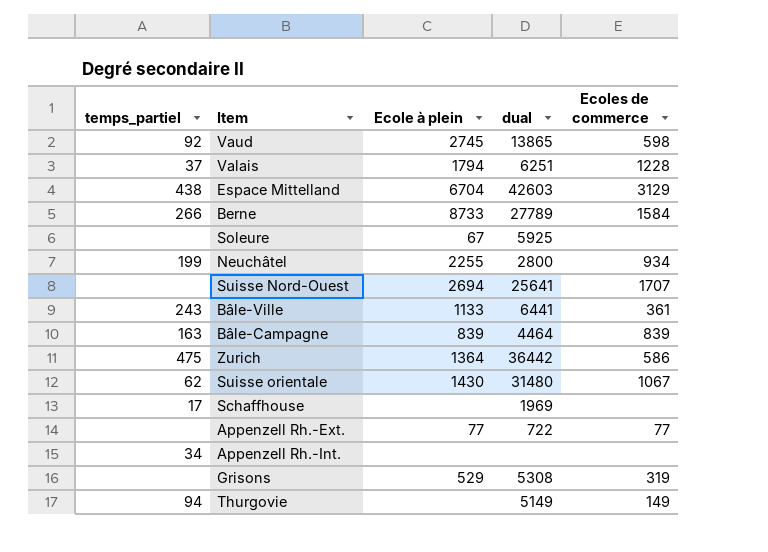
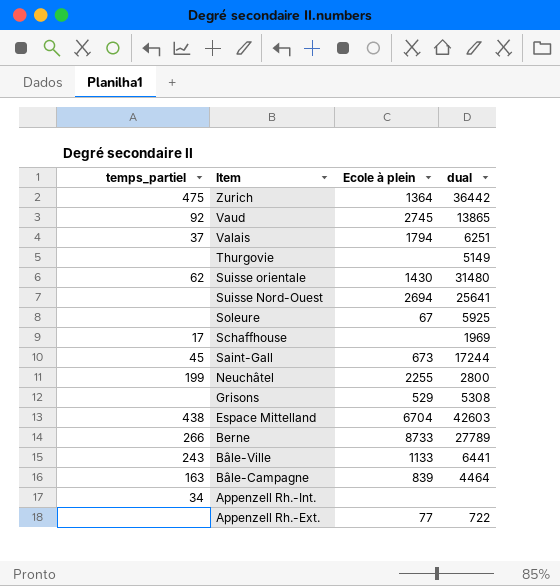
row order: none -> Item descending
column Ecoles de commerce | position: 5 -> none
Thurgovie | temps_partiel: 94 -> none
row Saint-Gall: none -> 45 | 673 | 17244

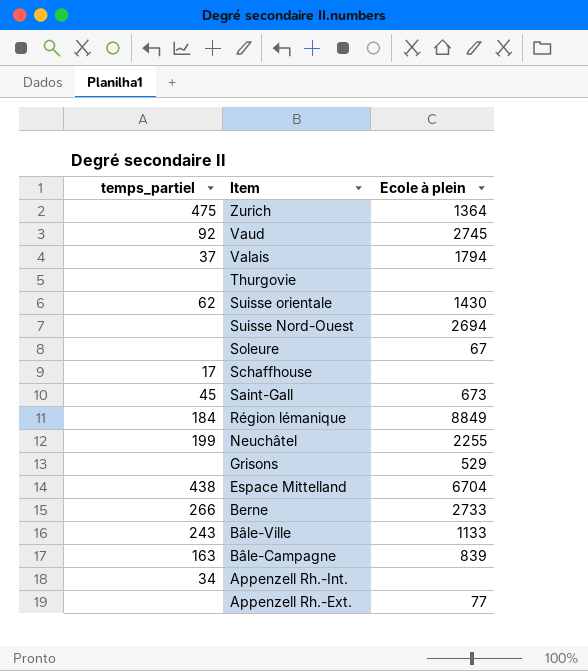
column dual | position: 4 -> none
row Région lémanique: none -> 184 | 8849
Berne | Ecole à plein: 8733 -> 2733

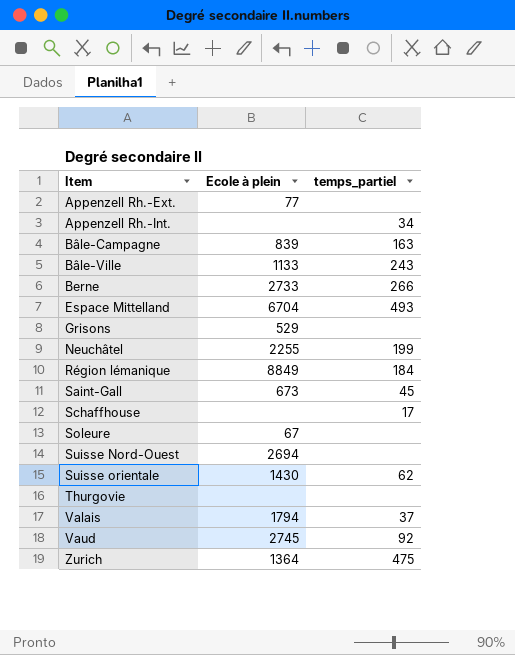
row order: Item descending -> Item ascending
column temps_partiel | position: 1 -> 3
Espace Mittelland | temps_partiel: 438 -> 493

